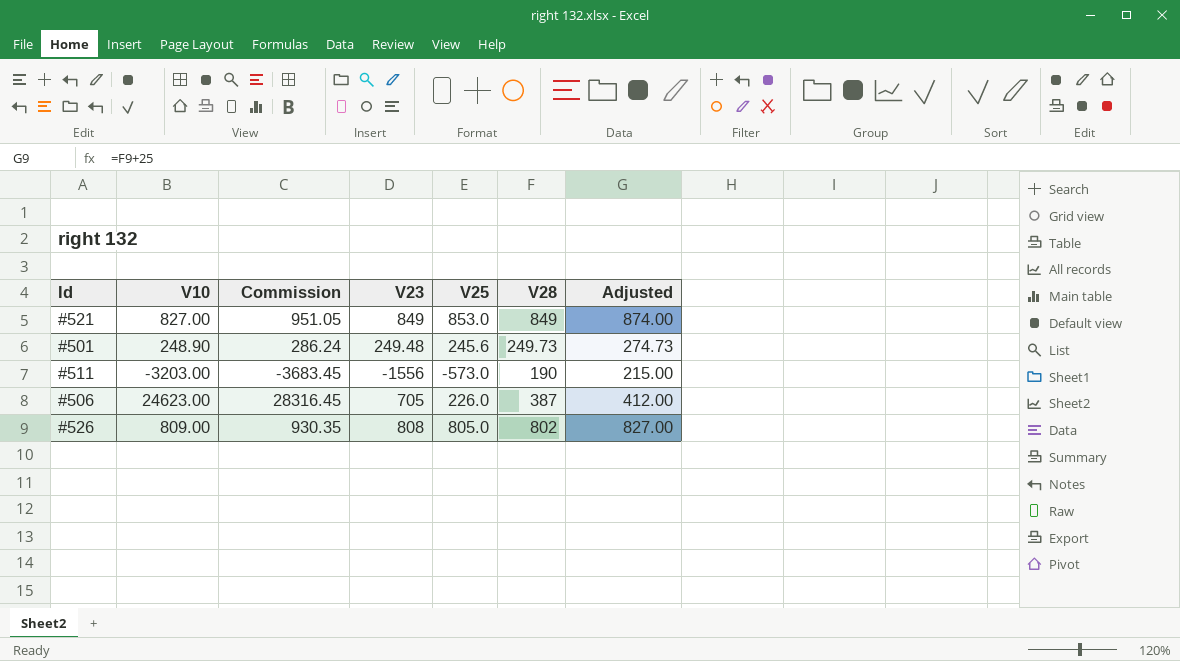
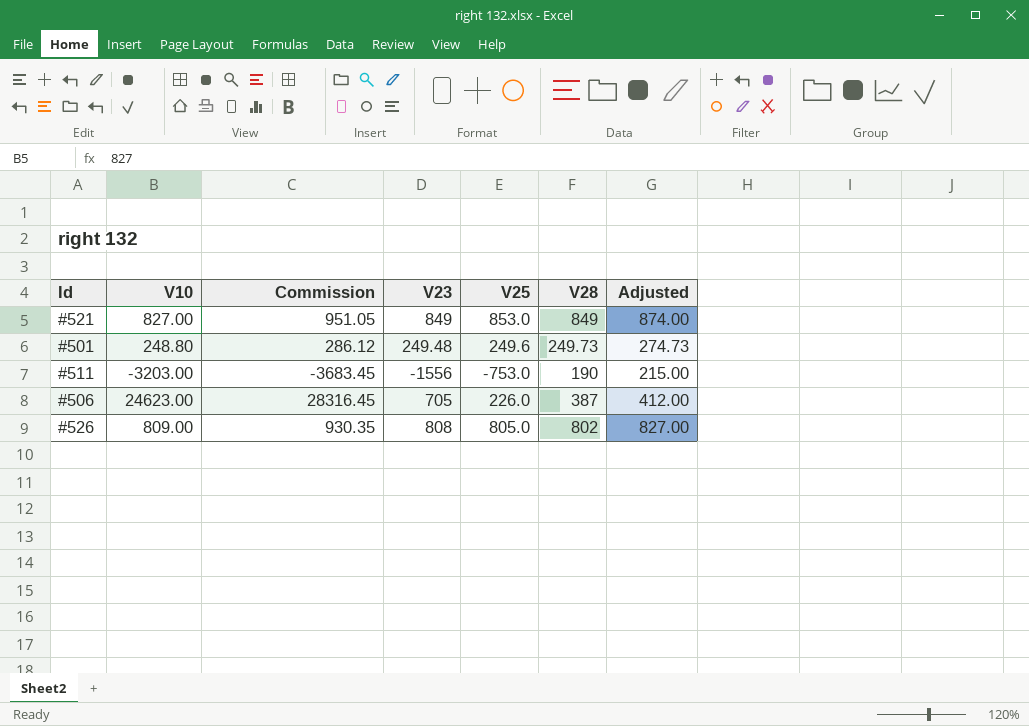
#501 | V10: 248.90 -> 248.80
#501 | Commission: 286.24 -> 286.12
#501 | V25: 245.6 -> 249.6
#511 | V25: -573.0 -> -753.0

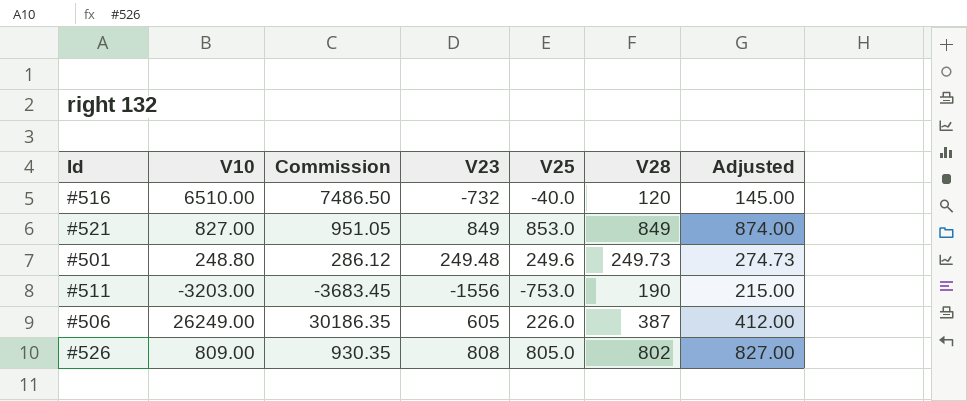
row #516: none -> 6510.00 | 7486.50 | -732 | -40.0 | 120 | 145.00
#506 | V10: 24623.00 -> 26249.00
#506 | Commission: 28316.45 -> 30186.35
#506 | V23: 705 -> 605

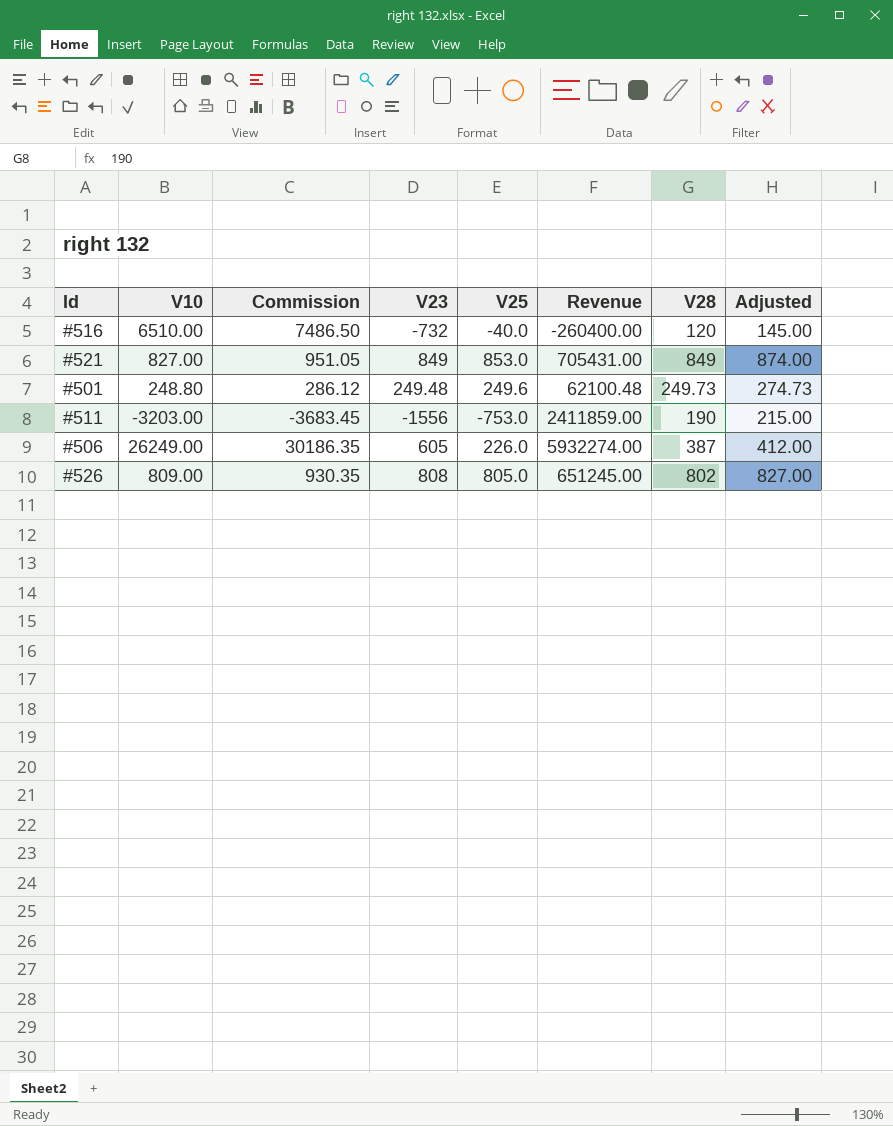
column Revenue | formula: none -> [V10] * [V25]

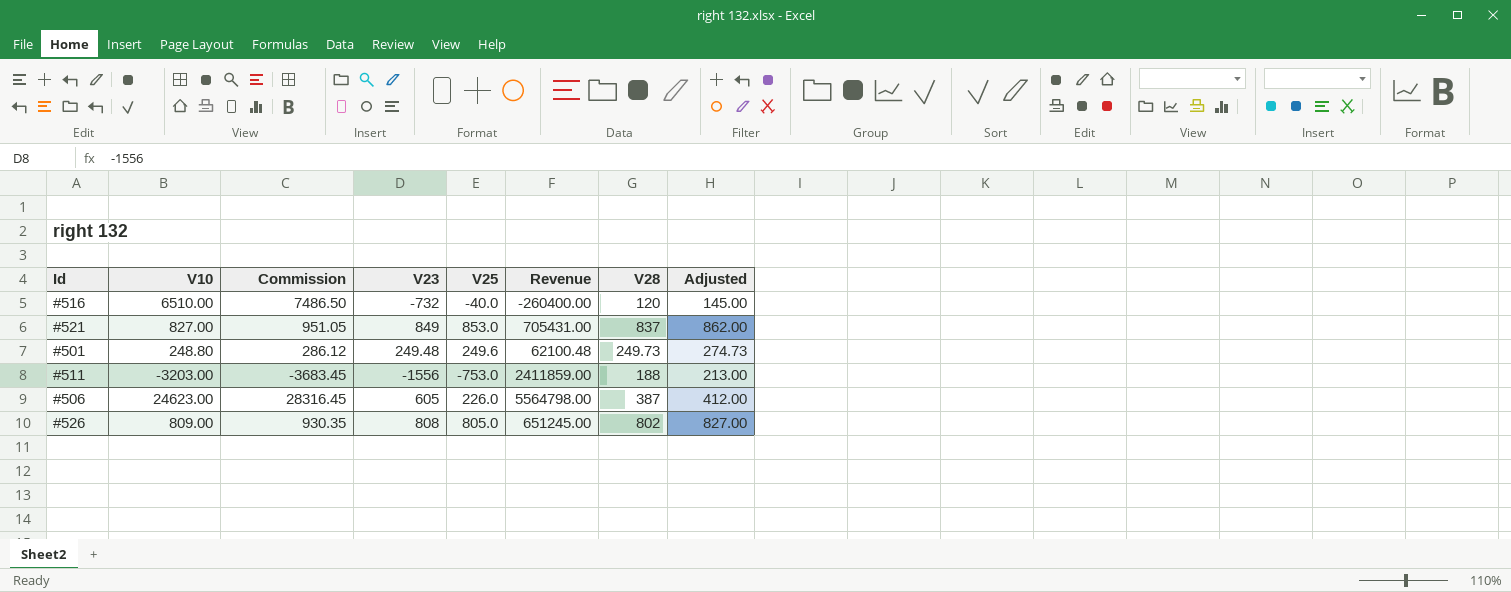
#521 | V28: 849 -> 837
#521 | Adjusted: 874.00 -> 862.00
#511 | V28: 190 -> 188
#511 | Adjusted: 215.00 -> 213.00
#506 | V10: 26249.00 -> 24623.00
#506 | Commission: 30186.35 -> 28316.45
#506 | Revenue: 5932274.00 -> 5564798.00

